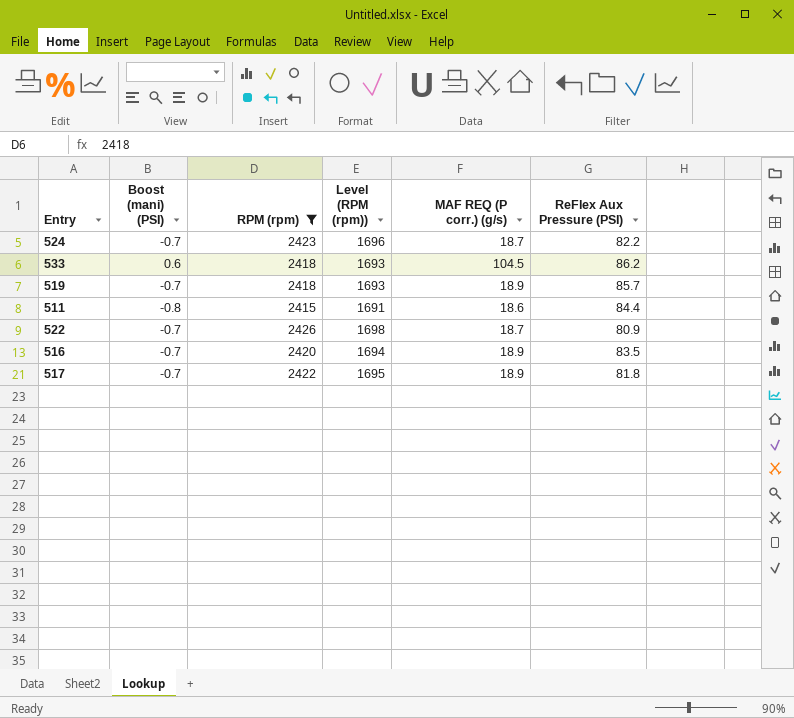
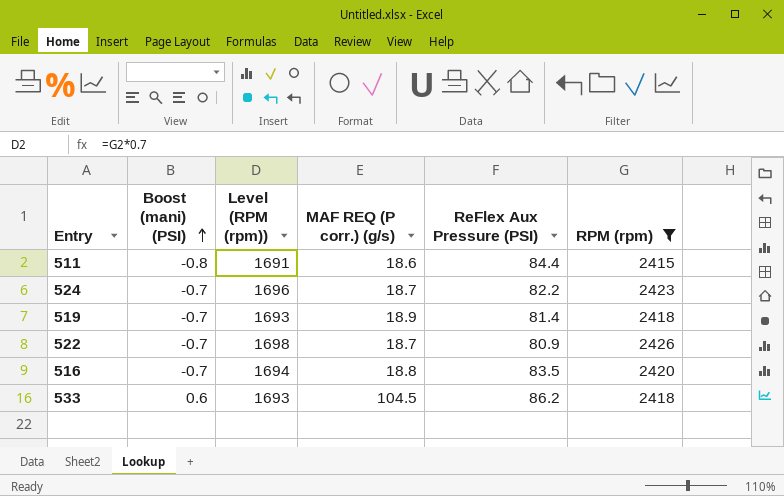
row order: none -> Boost (mani) (PSI) ascending
column RPM (rpm) | position: 3 -> 6
row 517: -0.7 | 2422 | 1695 | 18.9 | 81.8 -> none
519 | ReFlex Aux Pressure (PSI): 85.7 -> 81.4
516 | MAF REQ (P corr.) (g/s): 18.9 -> 18.8

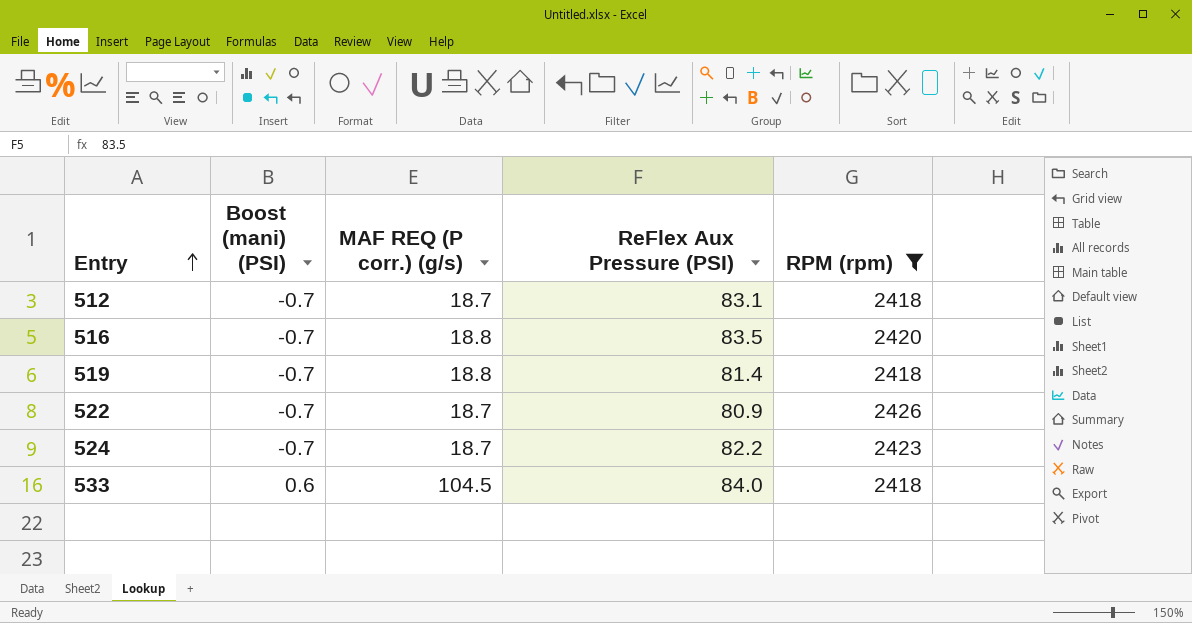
row order: Boost (mani) (PSI) ascending -> Entry ascending
column Level (RPM (rpm)) | formula: [RPM (rpm)] * 0.7 -> none
row 511: -0.8 | 1691 | 18.6 | 84.4 | 2415 -> none
row 512: none -> -0.7 | 18.7 | 83.1 | 2418
519 | MAF REQ (P corr.) (g/s): 18.9 -> 18.8
533 | ReFlex Aux Pressure (PSI): 86.2 -> 84.0

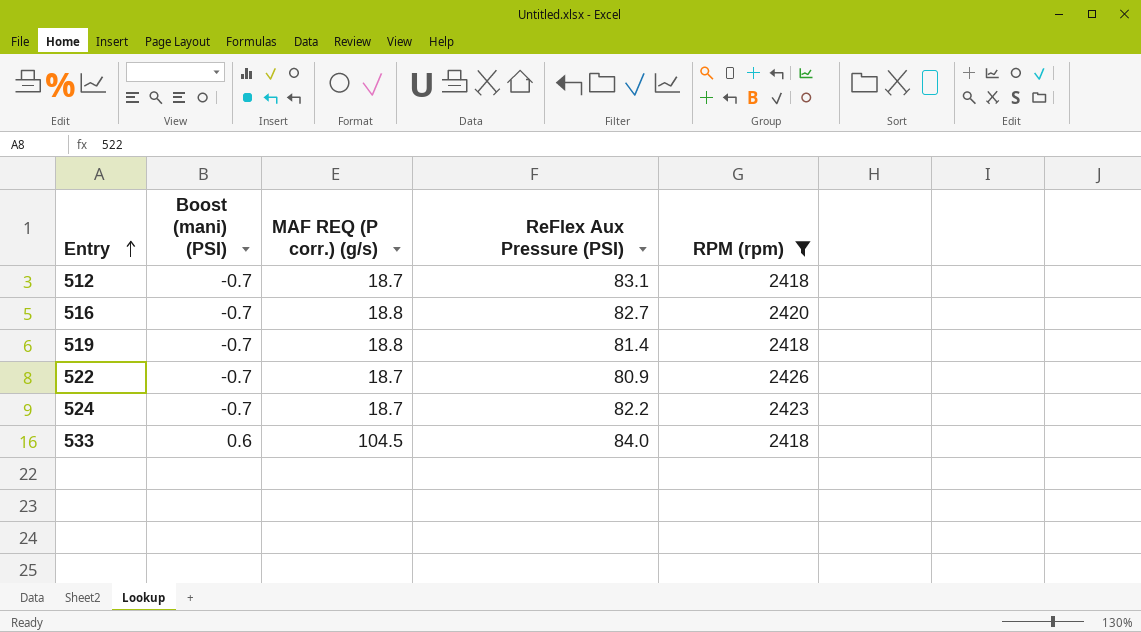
516 | ReFlex Aux Pressure (PSI): 83.5 -> 82.7

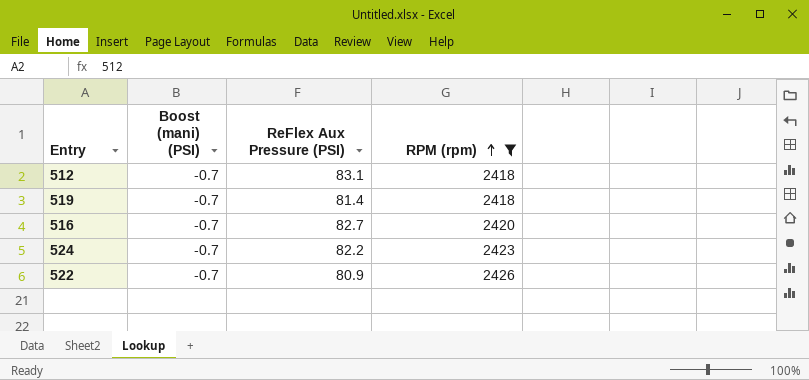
row order: Entry ascending -> RPM (rpm) ascending
column MAF REQ (P corr.) (g/s) | position: 3 -> none
row 533: 0.6 | 104.5 | 84.0 | 2418 -> none

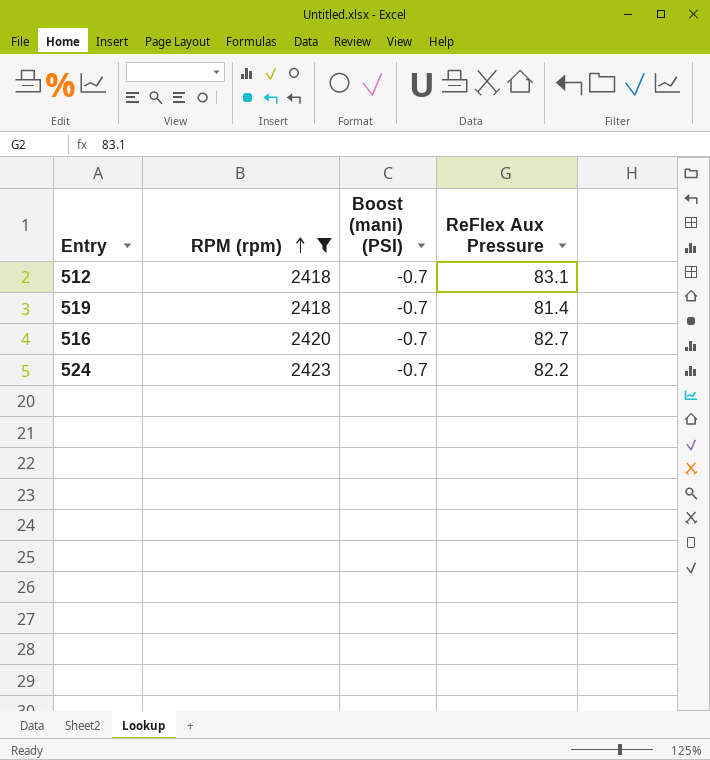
column RPM (rpm) | position: 4 -> 2
column name: ReFlex Aux Pressure (PSI) -> ReFlex Aux Pressure
row 522: -0.7 | 80.9 | 2426 -> none

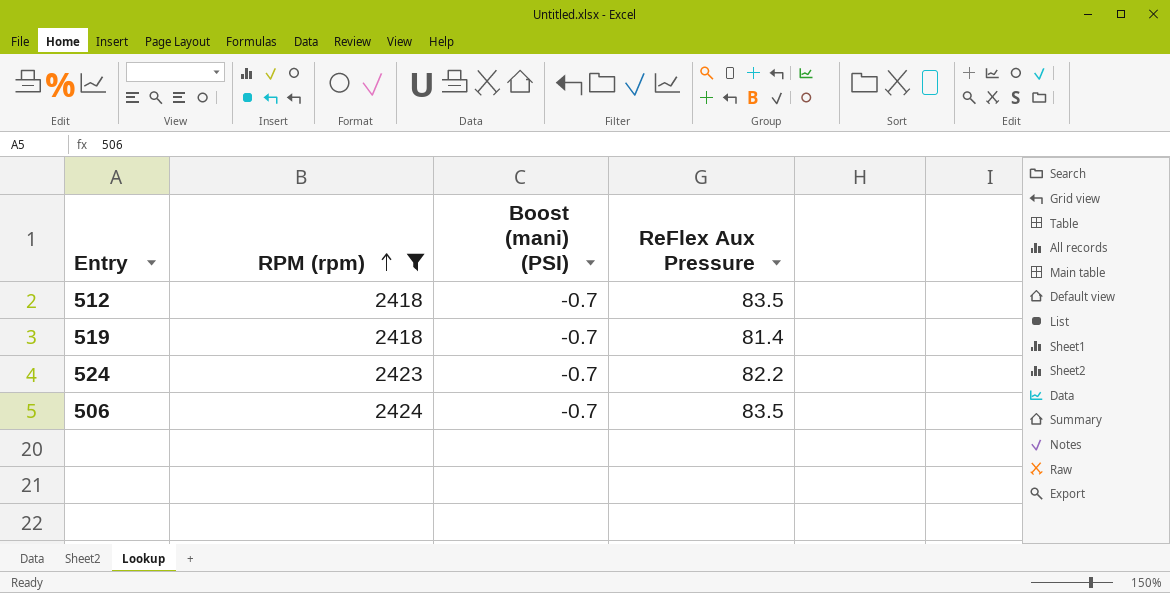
row 516: 2420 | -0.7 | 82.7 -> none
512 | ReFlex Aux Pressure: 83.1 -> 83.5
row 506: none -> 2424 | -0.7 | 83.5

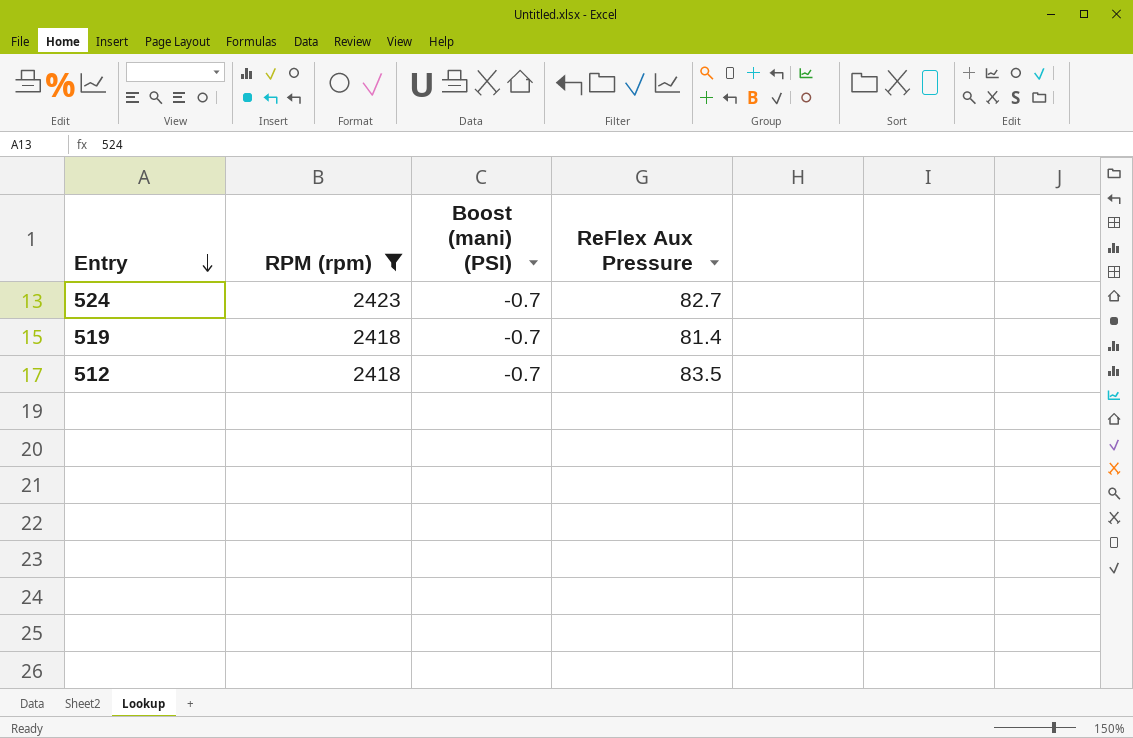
row order: RPM (rpm) ascending -> Entry descending
row 506: 2424 | -0.7 | 83.5 -> none
524 | ReFlex Aux Pressure: 82.2 -> 82.7

